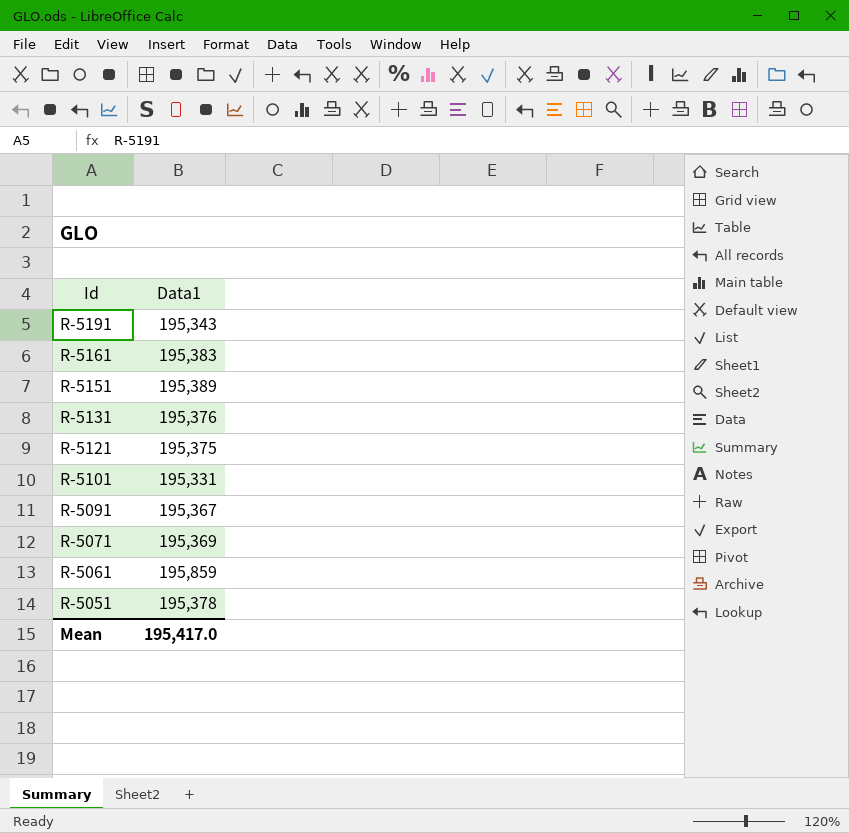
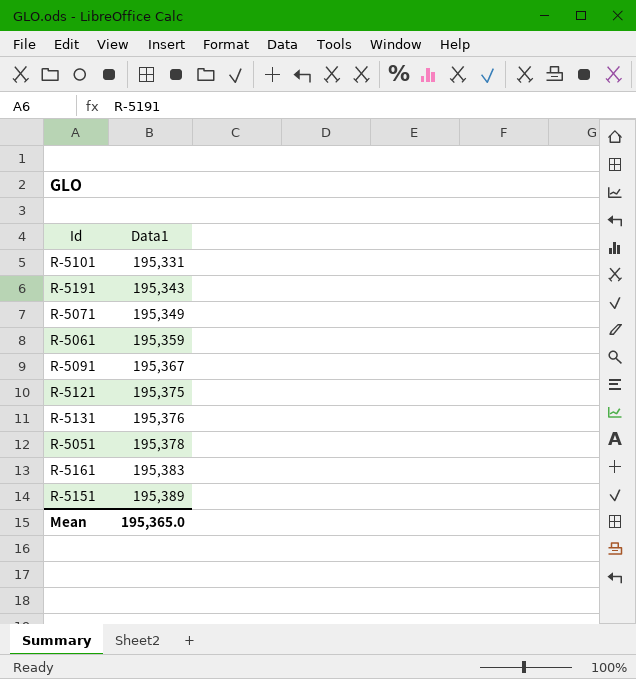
row order: Id descending -> Data1 ascending
R-5071 | Data1: 195,369 -> 195,349
R-5061 | Data1: 195,859 -> 195,359
Mean | Data1: 195,417.0 -> 195,365.0

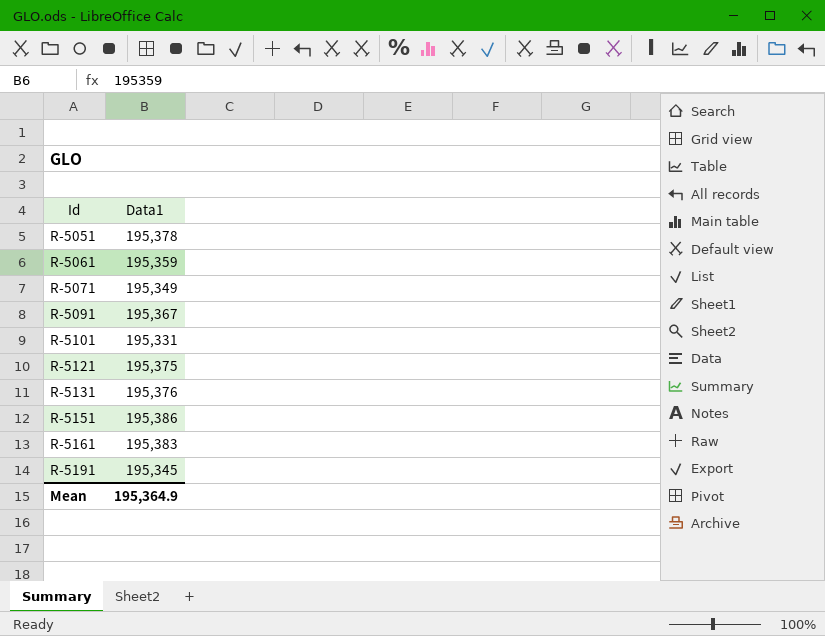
row order: Data1 ascending -> Id ascending
R-5151 | Data1: 195,389 -> 195,386
R-5191 | Data1: 195,343 -> 195,345
Mean | Data1: 195,365.0 -> 195,364.9

